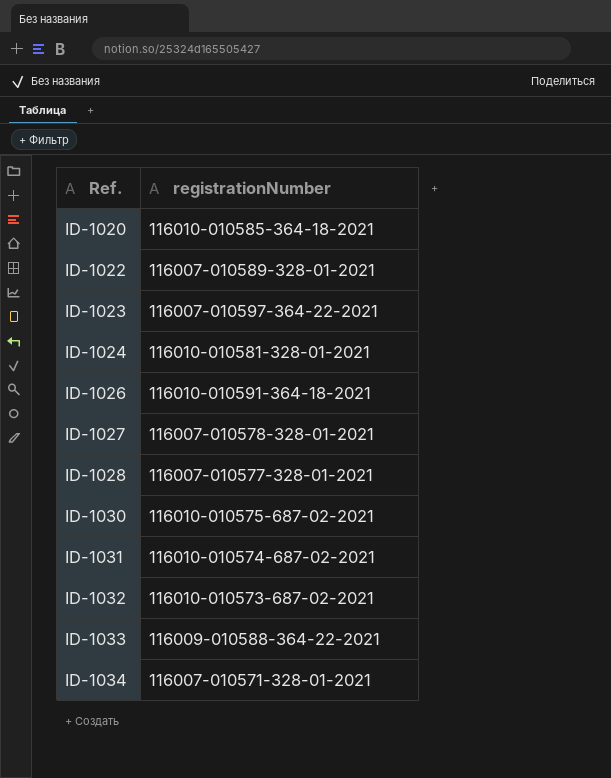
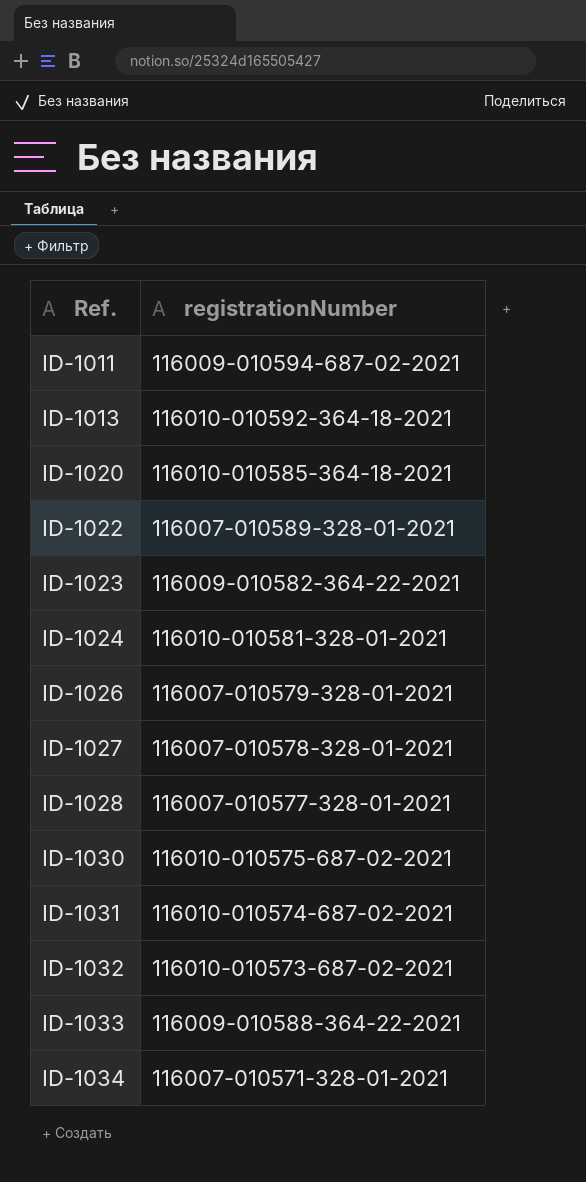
row ID-1011: none -> 116009-010594-687-02-2021
row ID-1013: none -> 116010-010592-364-18-2021
ID-1023 | registrationNumber: 116007-010597-364-22-2021 -> 116009-010582-364-22-2021
ID-1026 | registrationNumber: 116010-010591-364-18-2021 -> 116007-010579-328-01-2021

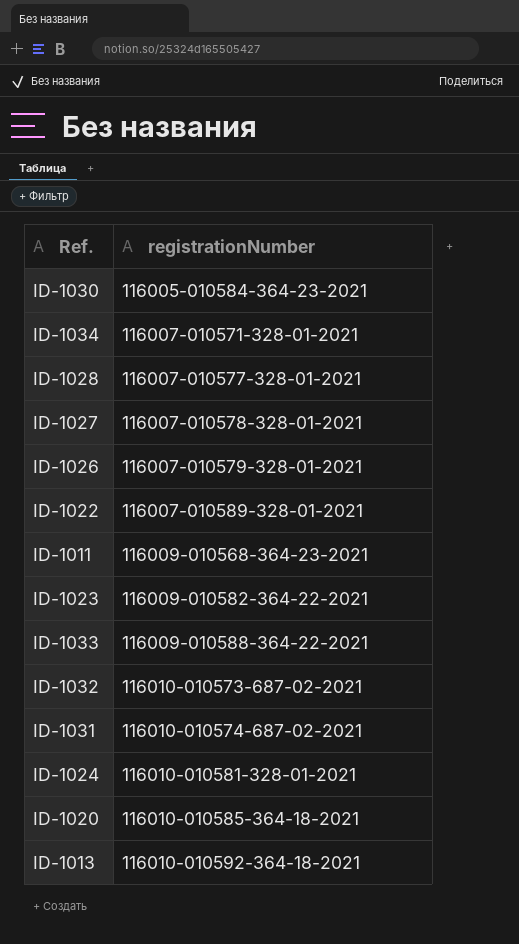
row order: Ref. ascending -> registrationNumber ascending
ID-1030 | registrationNumber: 116010-010575-687-02-2021 -> 116005-010584-364-23-2021
ID-1011 | registrationNumber: 116009-010594-687-02-2021 -> 116009-010568-364-23-2021

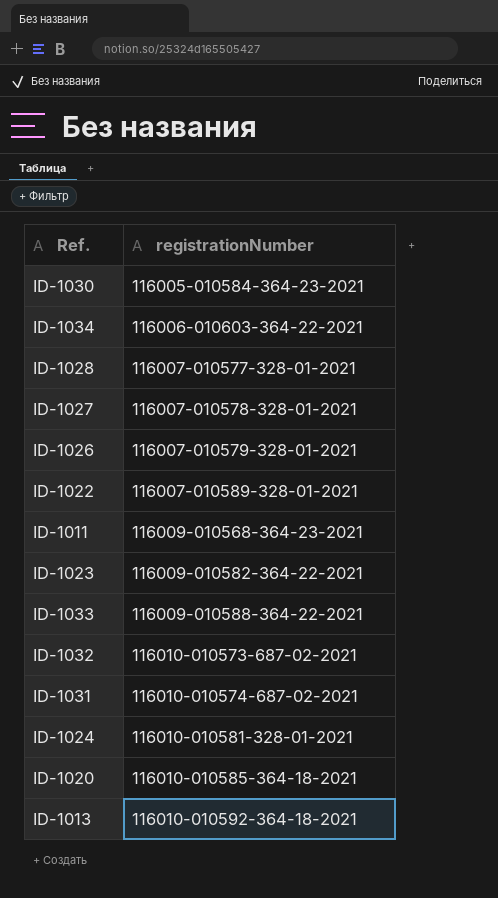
ID-1034 | registrationNumber: 116007-010571-328-01-2021 -> 116006-010603-364-22-2021

